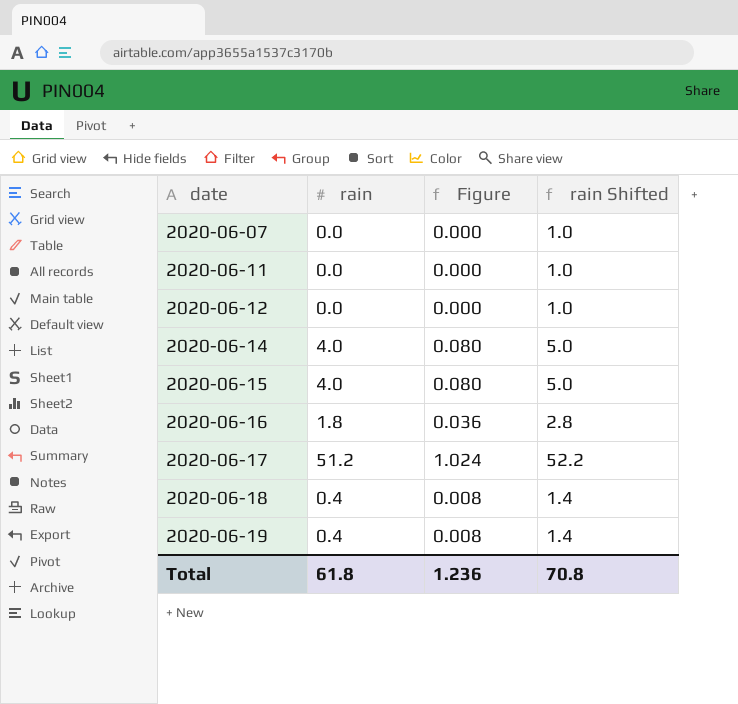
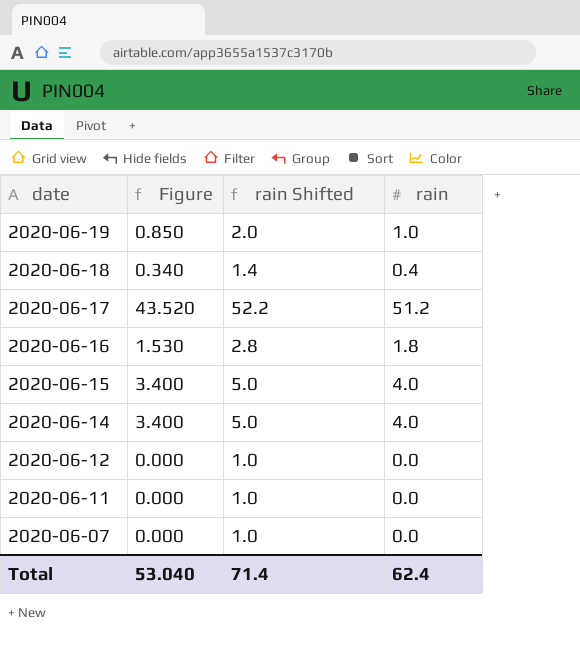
row order: date ascending -> date descending
column Figure | formula: [rain] * 0.02 -> [rain] * 0.85
column rain | position: 2 -> 4
2020-06-19 | rain Shifted: 1.4 -> 2.0
2020-06-19 | rain: 0.4 -> 1.0
Total | Figure: 1.236 -> 53.040
Total | rain Shifted: 70.8 -> 71.4
Total | rain: 61.8 -> 62.4

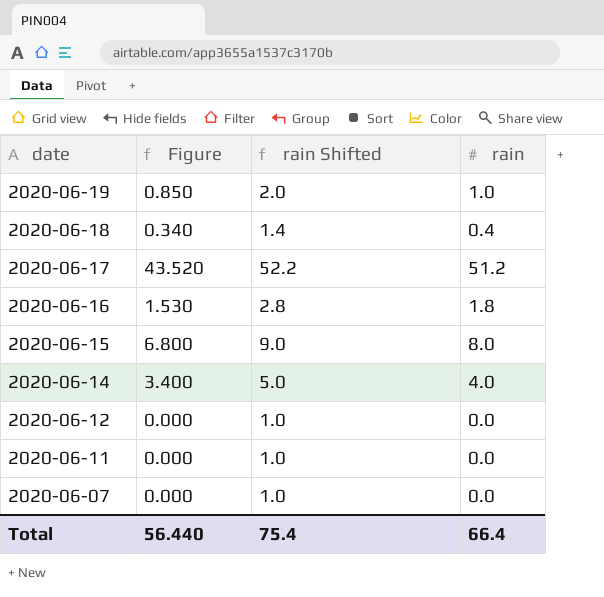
2020-06-15 | Figure: 3.400 -> 6.800
2020-06-15 | rain Shifted: 5.0 -> 9.0
2020-06-15 | rain: 4.0 -> 8.0
Total | Figure: 53.040 -> 56.440
Total | rain Shifted: 71.4 -> 75.4
Total | rain: 62.4 -> 66.4

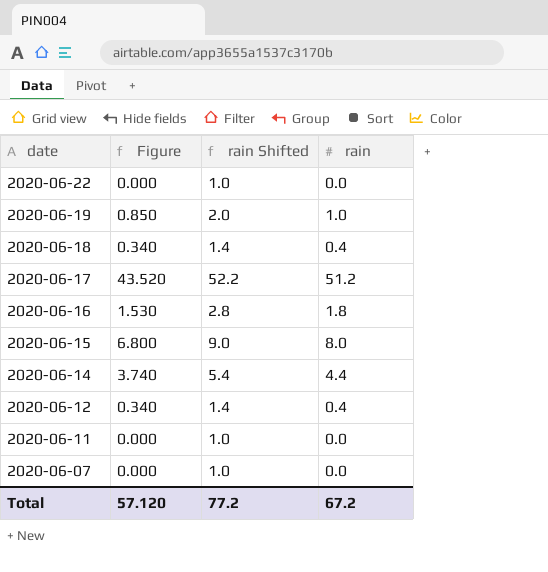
row 2020-06-22: none -> 0.000 | 1.0 | 0.0
2020-06-14 | Figure: 3.400 -> 3.740
2020-06-14 | rain Shifted: 5.0 -> 5.4
2020-06-14 | rain: 4.0 -> 4.4
2020-06-12 | Figure: 0.000 -> 0.340
2020-06-12 | rain Shifted: 1.0 -> 1.4
2020-06-12 | rain: 0.0 -> 0.4
Total | Figure: 56.440 -> 57.120
Total | rain Shifted: 75.4 -> 77.2
Total | rain: 66.4 -> 67.2

